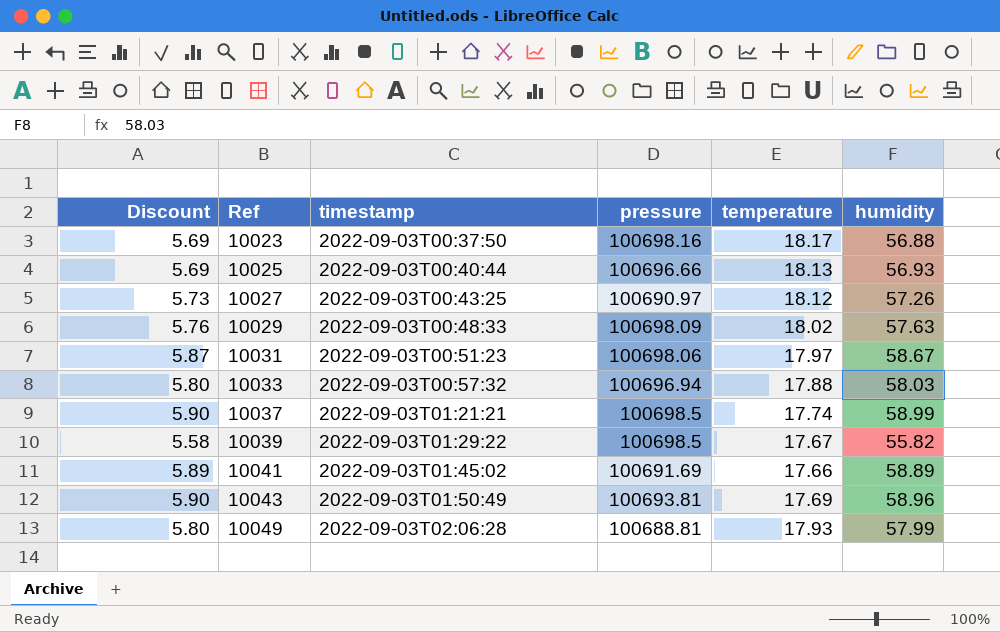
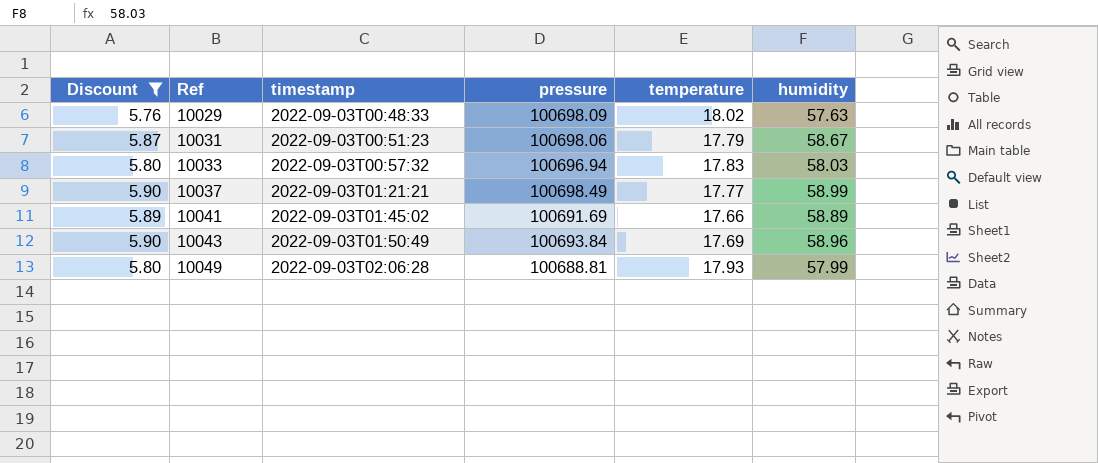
filter: none -> Discount >= 5.76
10031 | temperature: 17.97 -> 17.79
10033 | temperature: 17.88 -> 17.83
10037 | pressure: 100698.5 -> 100698.49
10037 | temperature: 17.74 -> 17.77
10043 | pressure: 100693.81 -> 100693.84

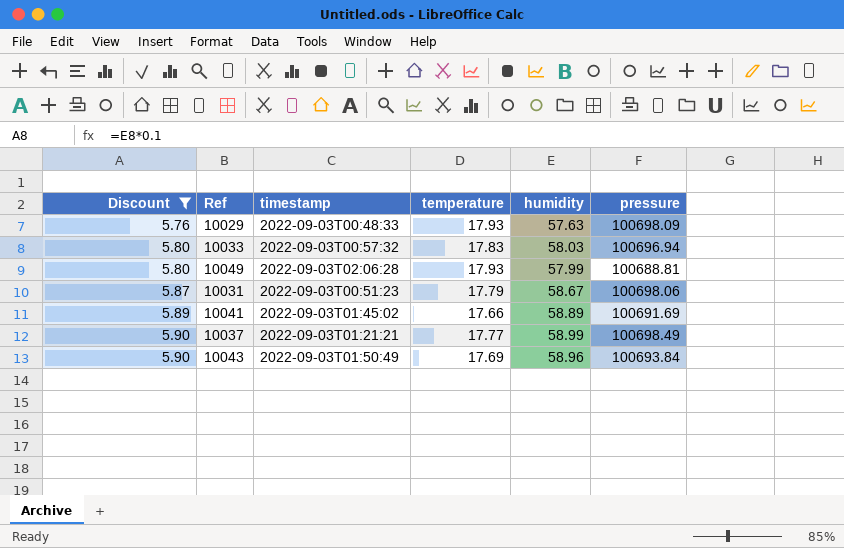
row order: Ref ascending -> Discount ascending
column pressure | position: 4 -> 6
10029 | temperature: 18.02 -> 17.93

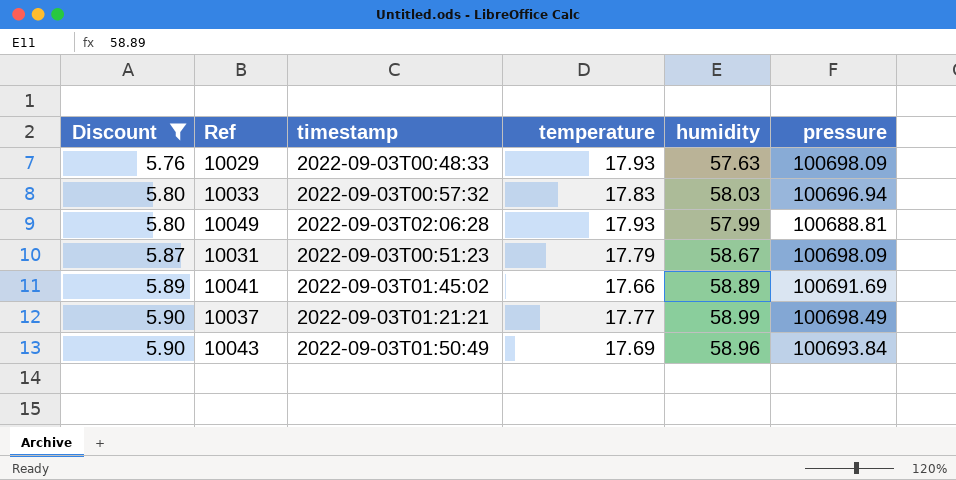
10031 | pressure: 100698.06 -> 100698.09

